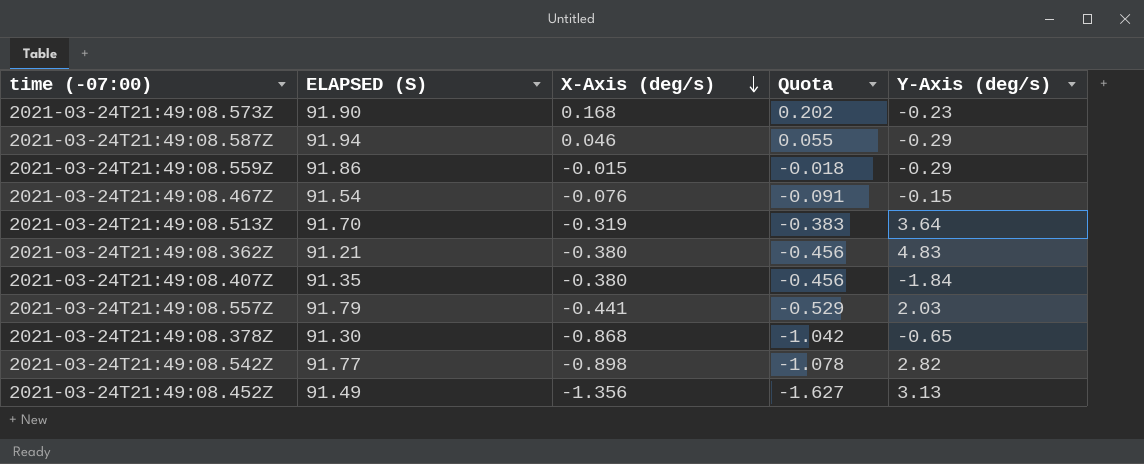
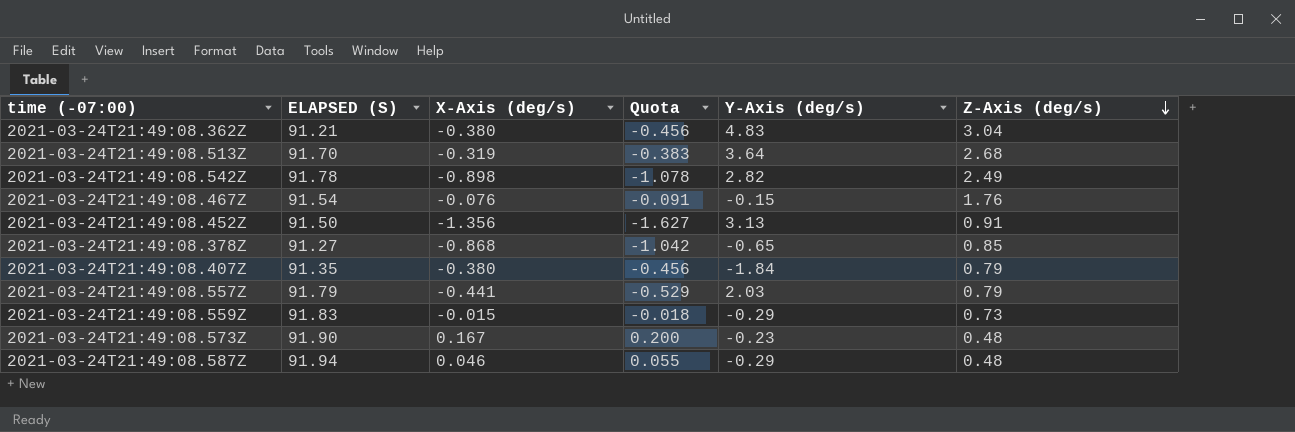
row order: X-Axis (deg/s) descending -> Z-Axis (deg/s) descending
column Z-Axis (deg/s) | position: none -> 6
2021-03-24T21:49:08.542Z | ELAPSED (S): 91.77 -> 91.78
2021-03-24T21:49:08.452Z | ELAPSED (S): 91.49 -> 91.50
2021-03-24T21:49:08.378Z | ELAPSED (S): 91.30 -> 91.27
2021-03-24T21:49:08.559Z | ELAPSED (S): 91.86 -> 91.83
2021-03-24T21:49:08.573Z | X-Axis (deg/s): 0.168 -> 0.167
2021-03-24T21:49:08.573Z | Quota: 0.202 -> 0.200

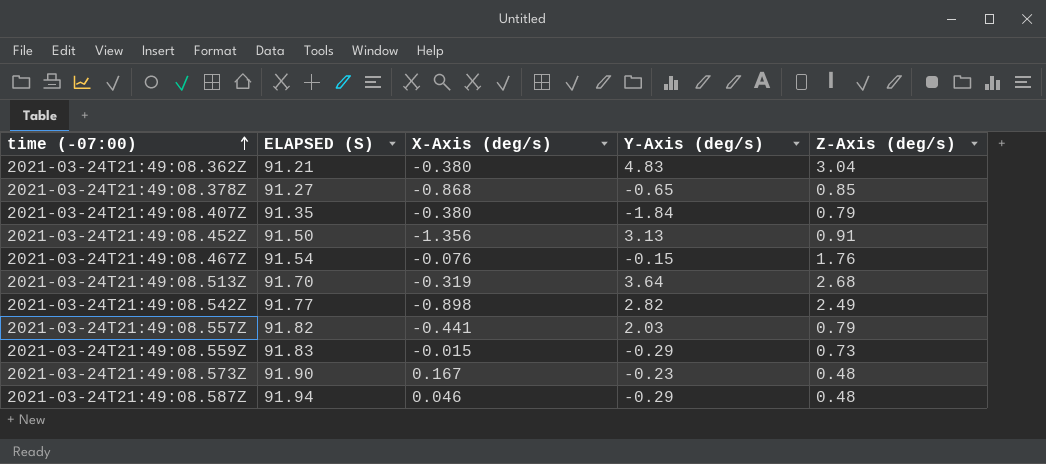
row order: Z-Axis (deg/s) descending -> time (-07:00) ascending
column Quota | formula: [X-Axis (deg/s)] * 1.2 -> none
2021-03-24T21:49:08.542Z | ELAPSED (S): 91.78 -> 91.77
2021-03-24T21:49:08.557Z | ELAPSED (S): 91.79 -> 91.82

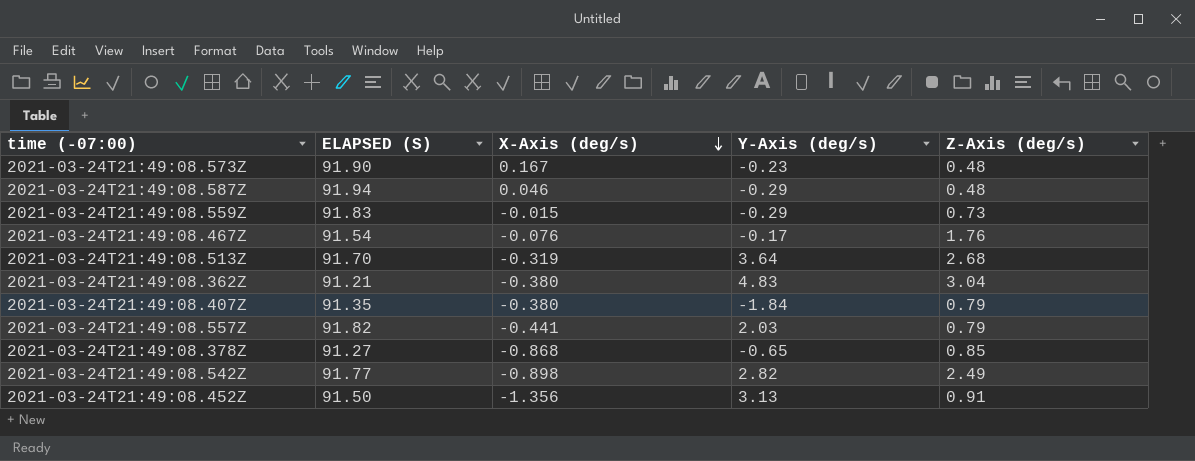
row order: time (-07:00) ascending -> X-Axis (deg/s) descending
2021-03-24T21:49:08.467Z | Y-Axis (deg/s): -0.15 -> -0.17

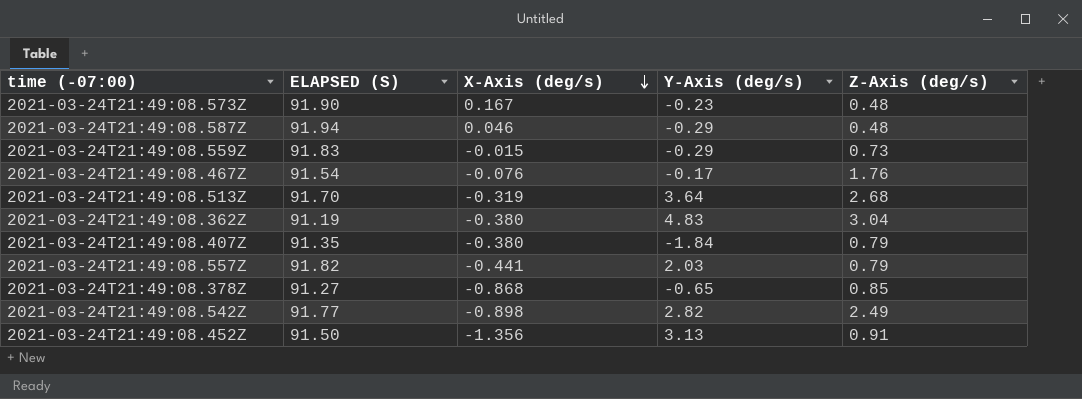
2021-03-24T21:49:08.362Z | ELAPSED (S): 91.21 -> 91.19

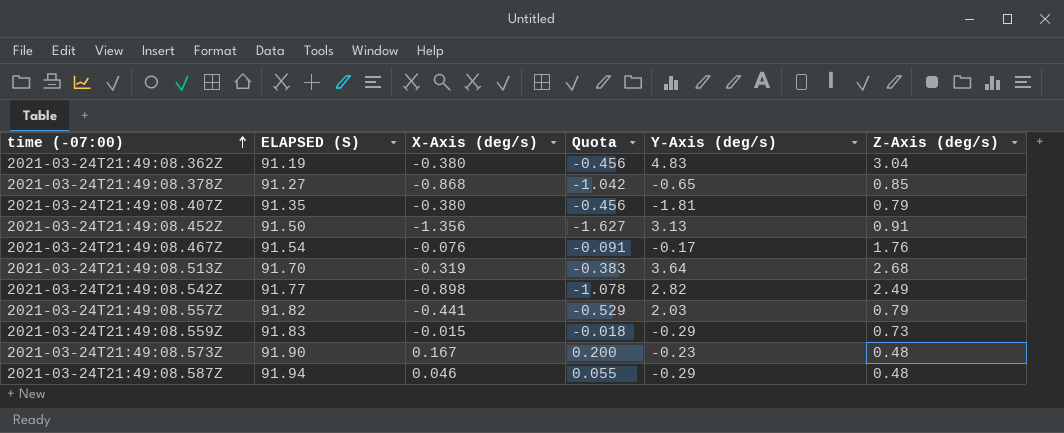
row order: X-Axis (deg/s) descending -> time (-07:00) ascending
column Quota | formula: none -> [X-Axis (deg/s)] * 1.2
2021-03-24T21:49:08.407Z | Y-Axis (deg/s): -1.84 -> -1.81

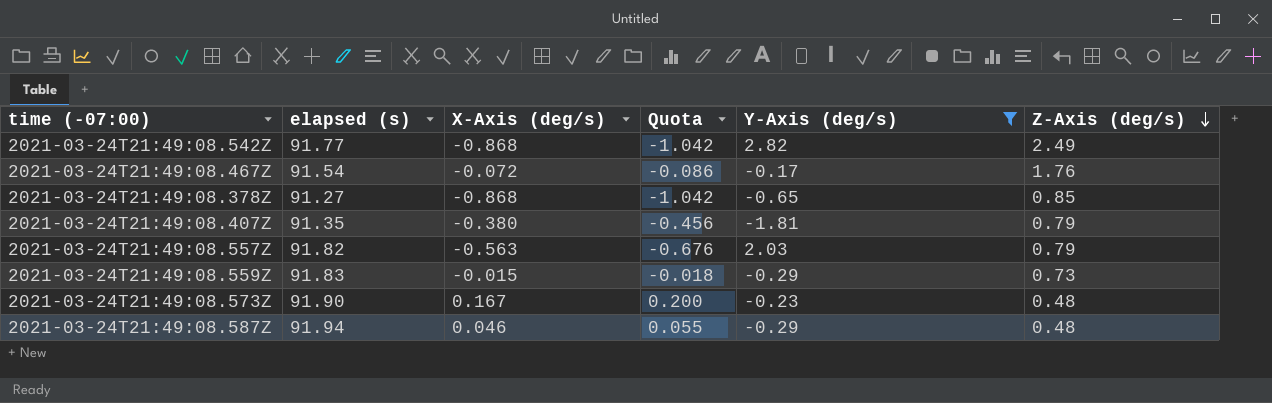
filter: none -> Y-Axis (deg/s) <= 2.82
row order: time (-07:00) ascending -> Z-Axis (deg/s) descending
column name: ELAPSED (S) -> elapsed (s)
2021-03-24T21:49:08.542Z | X-Axis (deg/s): -0.898 -> -0.868
2021-03-24T21:49:08.542Z | Quota: -1.078 -> -1.042
2021-03-24T21:49:08.467Z | X-Axis (deg/s): -0.076 -> -0.072
2021-03-24T21:49:08.467Z | Quota: -0.091 -> -0.086
2021-03-24T21:49:08.557Z | X-Axis (deg/s): -0.441 -> -0.563
2021-03-24T21:49:08.557Z | Quota: -0.529 -> -0.676

